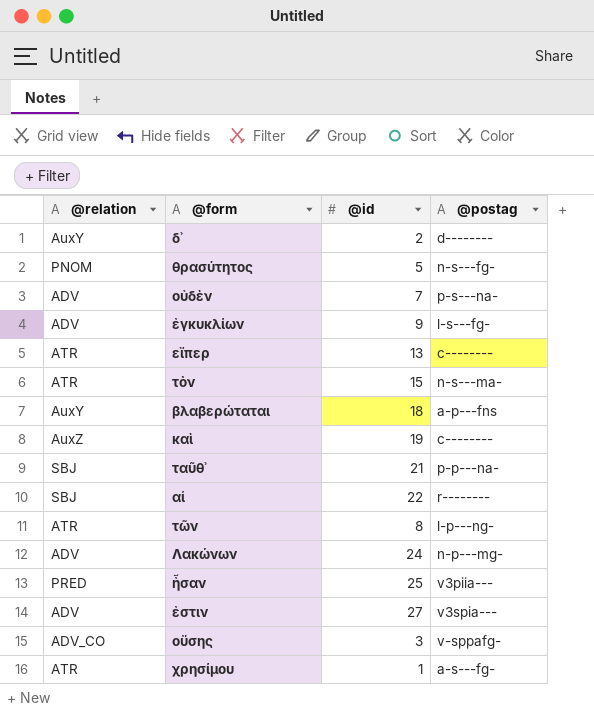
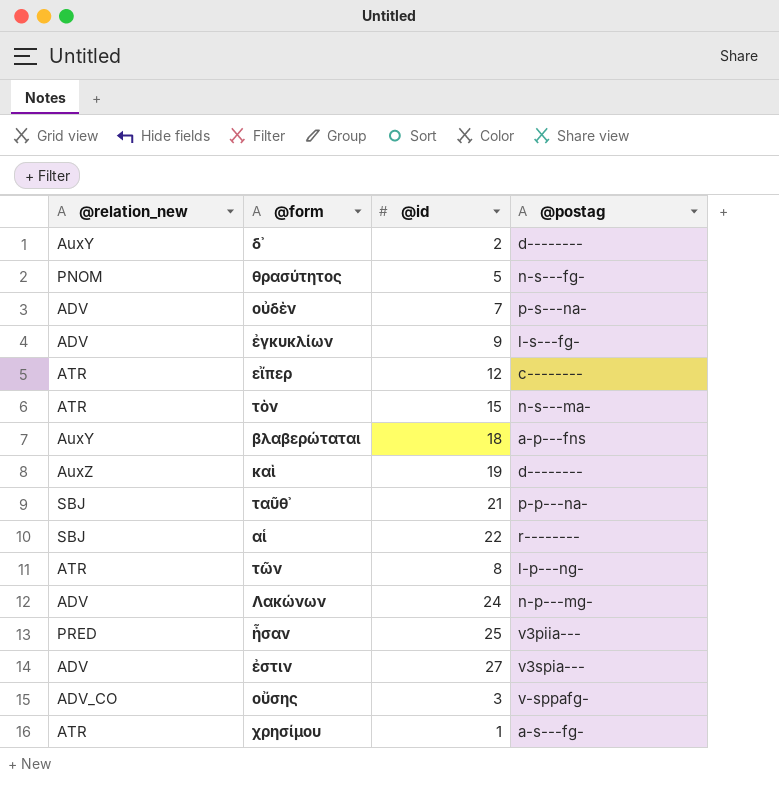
column name: @relation -> @relation_new
εἴπερ | @id: 13 -> 12
καὶ | @postag: c-------- -> d--------

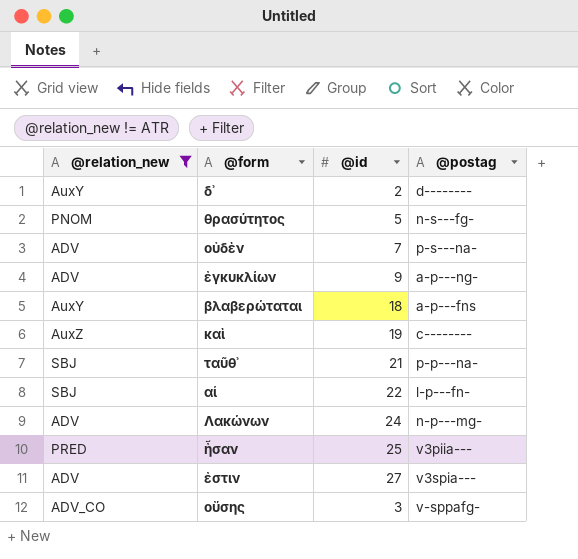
filter: none -> @relation_new != ATR
ἐγκυκλίων | @postag: l-s---fg- -> a-p---ng-
καὶ | @postag: d-------- -> c--------
αἱ | @postag: r-------- -> l-p---fn-

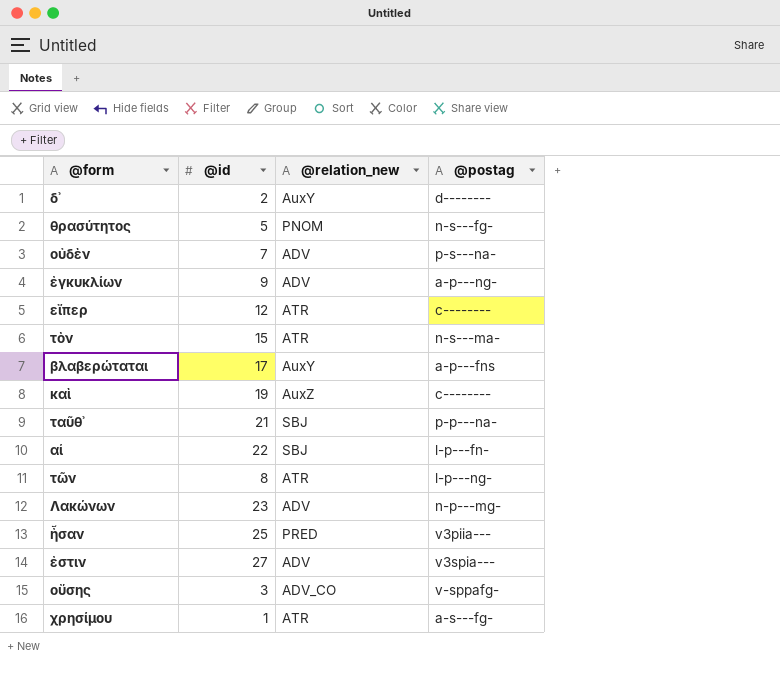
filter: @relation_new != ATR -> none
column @relation_new | position: 1 -> 3
βλαβερώταται | @id: 18 -> 17
Λακώνων | @id: 24 -> 23

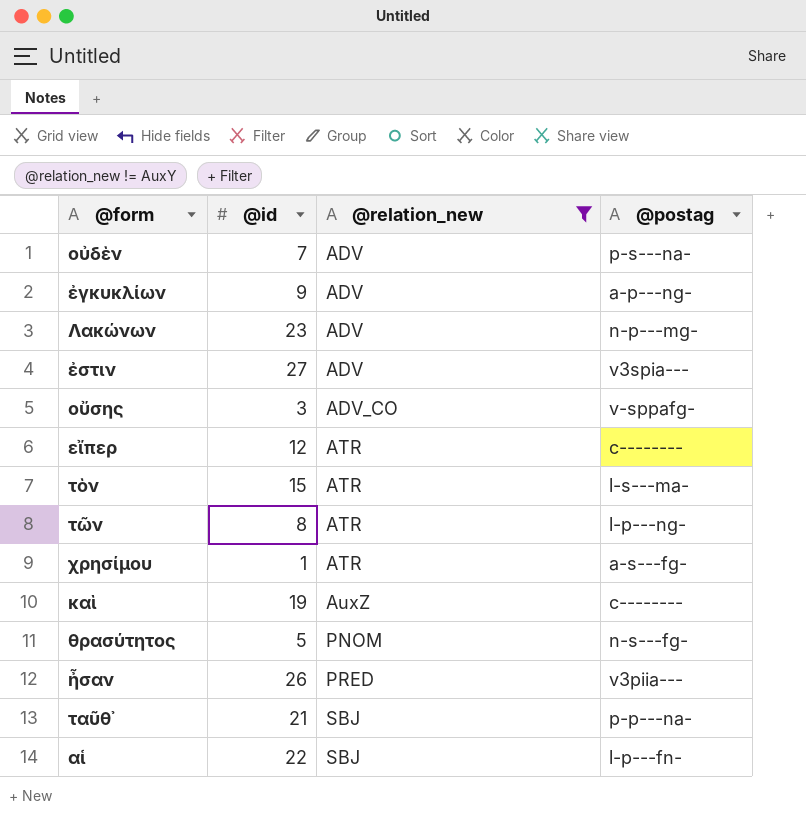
filter: none -> @relation_new != AuxY
row order: none -> @relation_new ascending
τὸν | @postag: n-s---ma- -> l-s---ma-
ἦσαν | @id: 25 -> 26

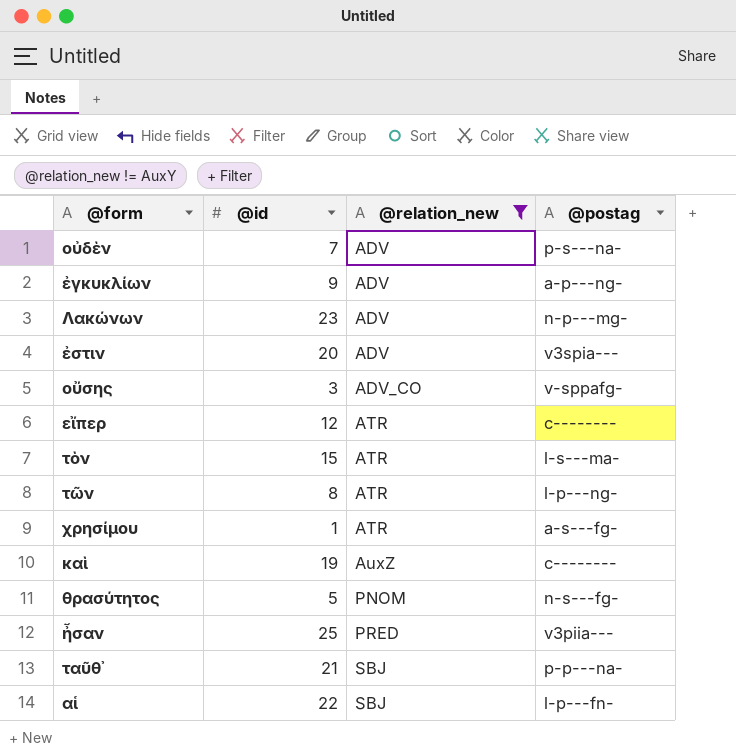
ἐστιν | @id: 27 -> 20
ἦσαν | @id: 26 -> 25

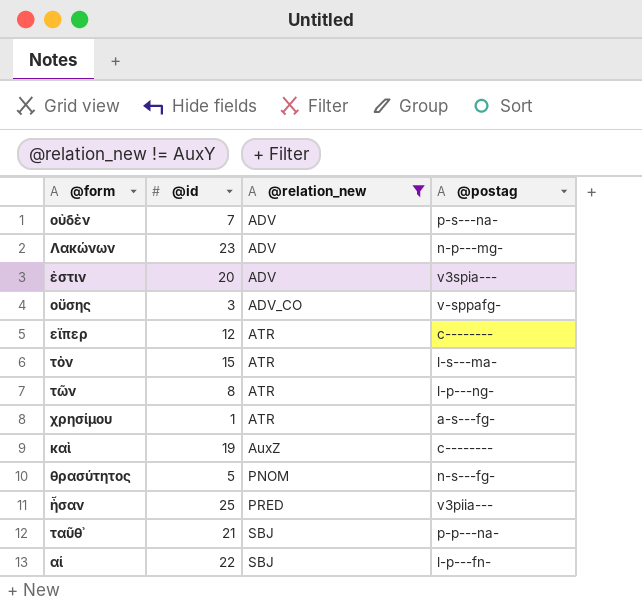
row ἐγκυκλίων: 9 | ADV | a-p---ng- -> none

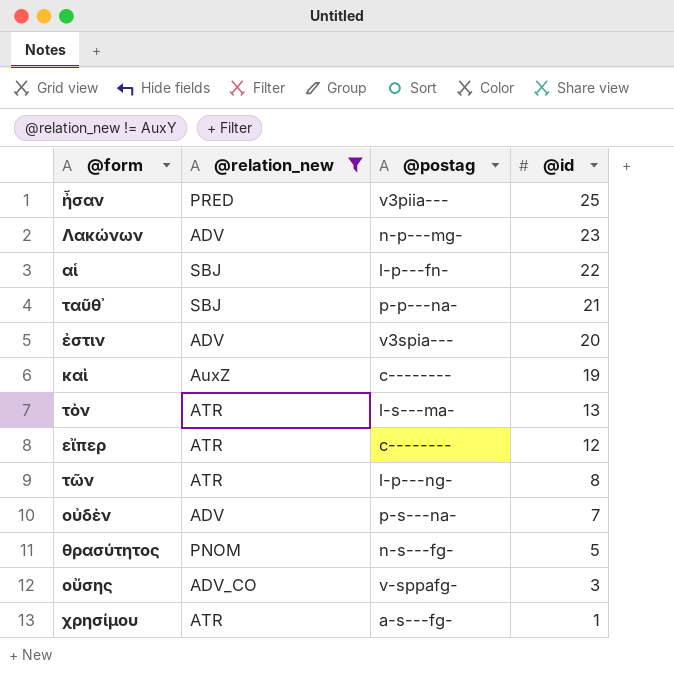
row order: @relation_new ascending -> @id descending
column @id | position: 2 -> 4
τὸν | @id: 15 -> 13

